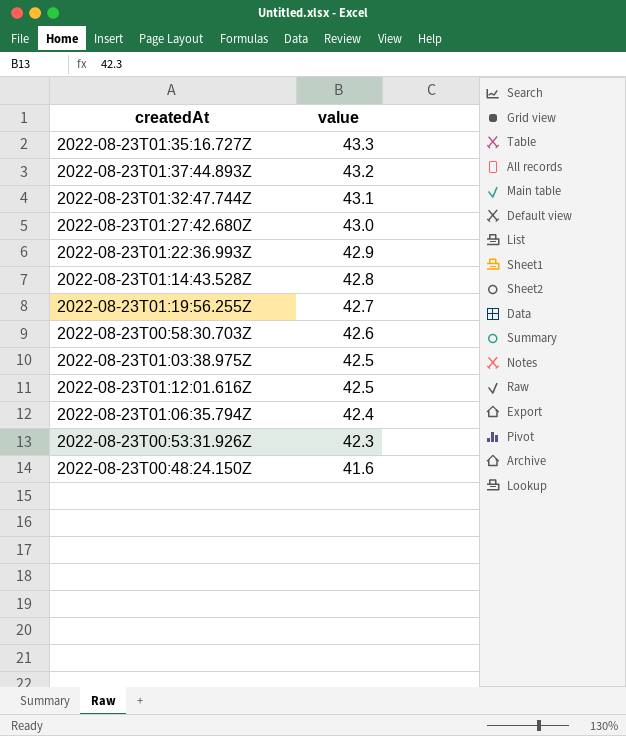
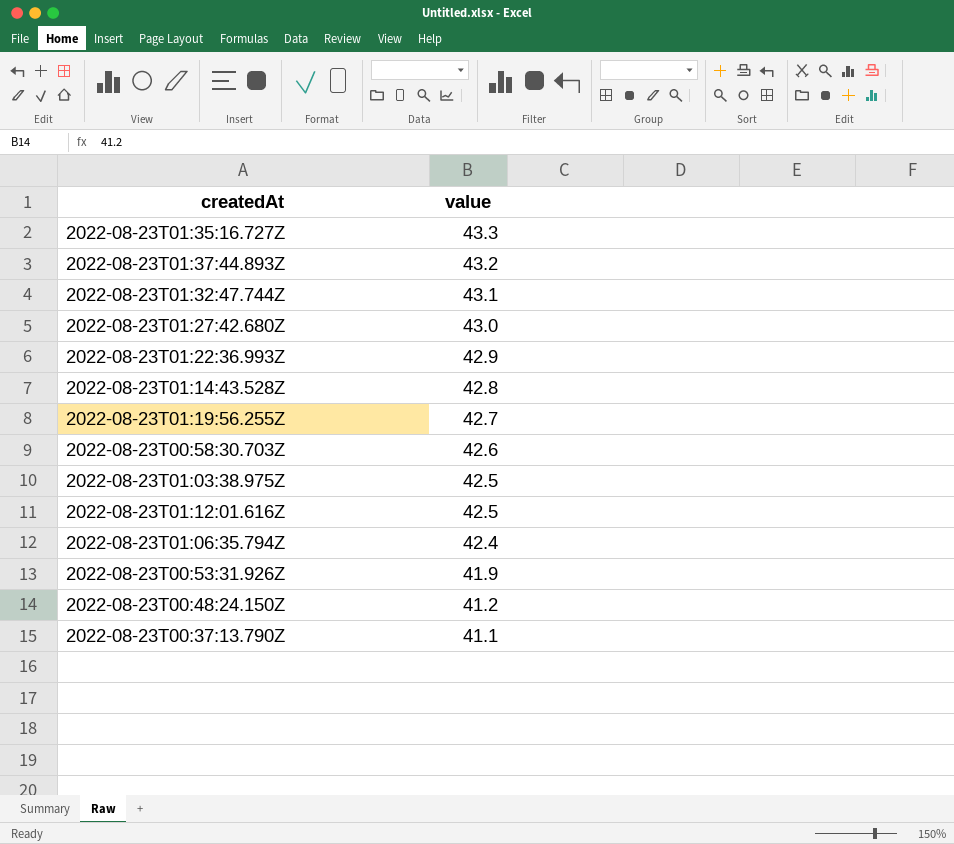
2022-08-23T00:53:31.926Z | value: 42.3 -> 41.9
2022-08-23T00:48:24.150Z | value: 41.6 -> 41.2
row 2022-08-23T00:37:13.790Z: none -> 41.1

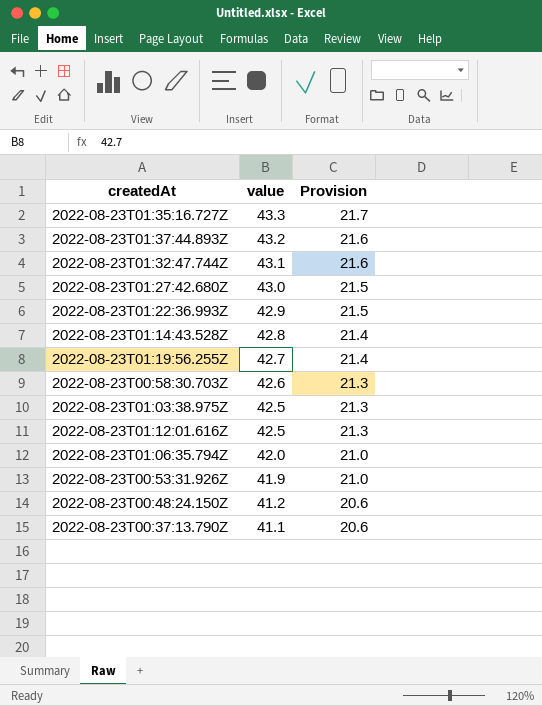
column Provision | formula: none -> [value] * 0.5
2022-08-23T01:06:35.794Z | value: 42.4 -> 42.0

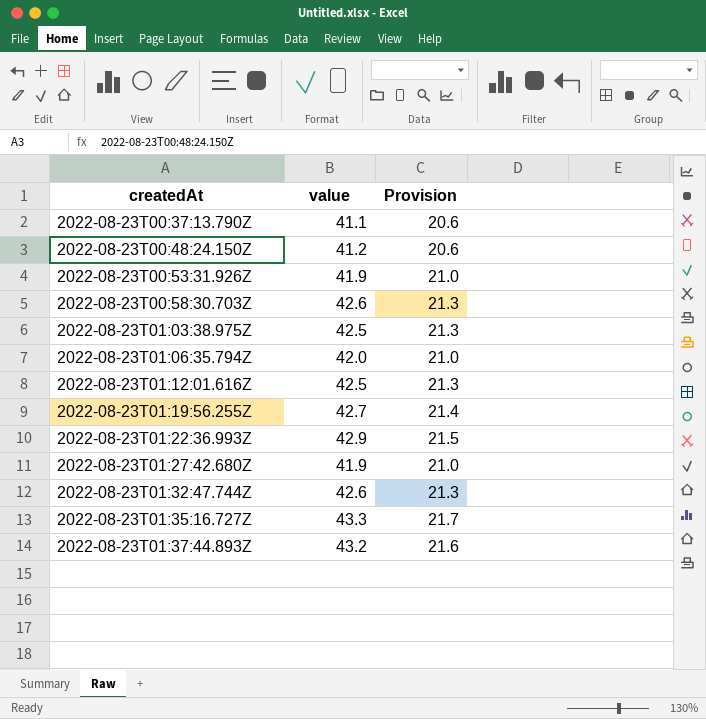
row order: value descending -> createdAt ascending
row 2022-08-23T01:14:43.528Z: 42.8 | 21.4 -> none
2022-08-23T01:27:42.680Z | value: 43.0 -> 41.9
2022-08-23T01:27:42.680Z | Provision: 21.5 -> 21.0
2022-08-23T01:32:47.744Z | value: 43.1 -> 42.6
2022-08-23T01:32:47.744Z | Provision: 21.6 -> 21.3

